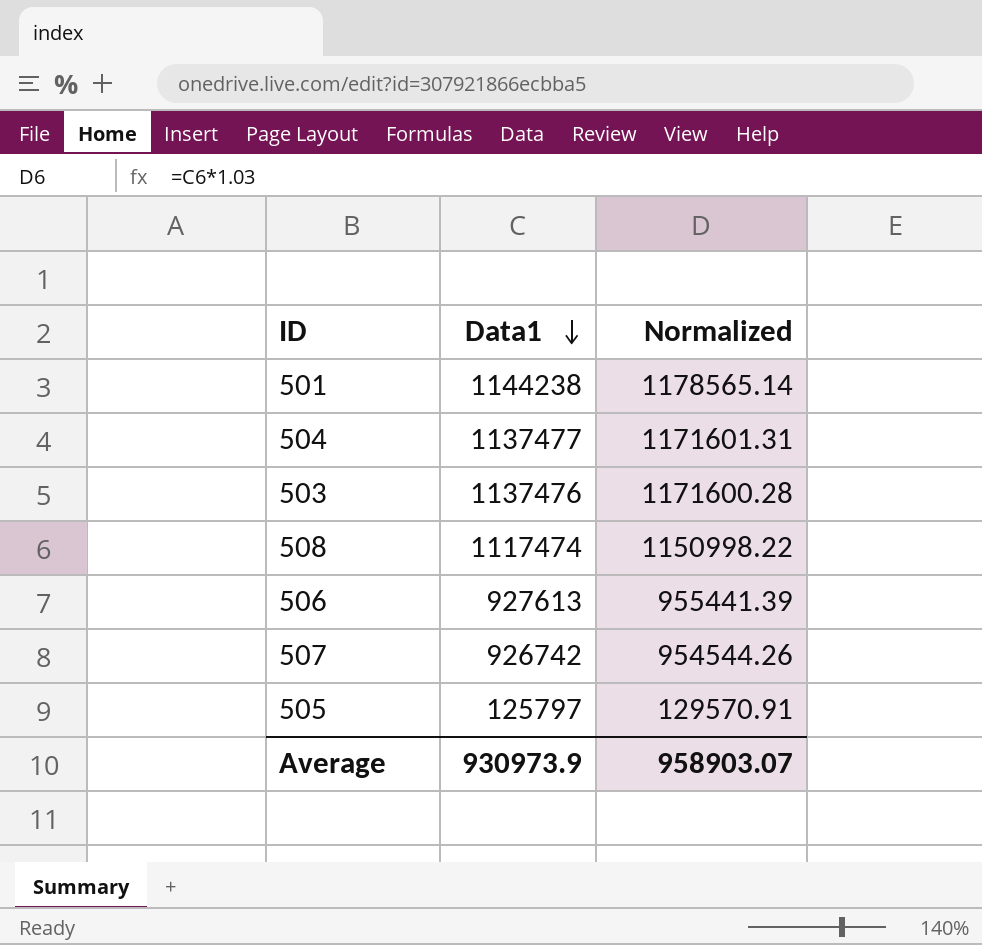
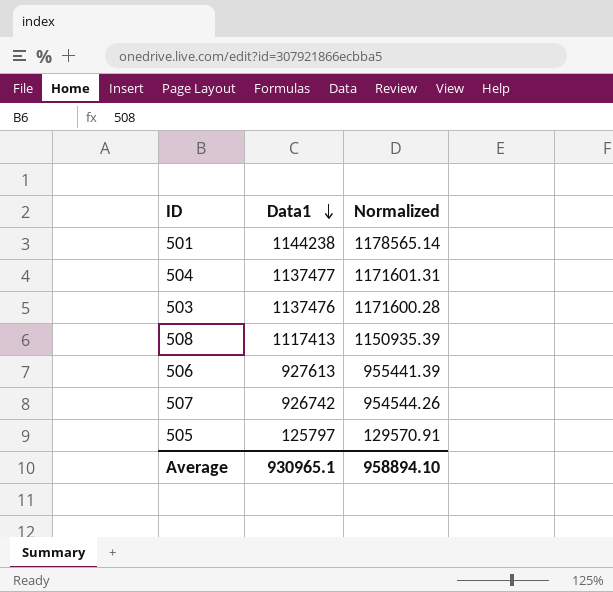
508 | Data1: 1117474 -> 1117413
508 | Normalized: 1150998.22 -> 1150935.39
Average | Data1: 930973.9 -> 930965.1
Average | Normalized: 958903.07 -> 958894.10

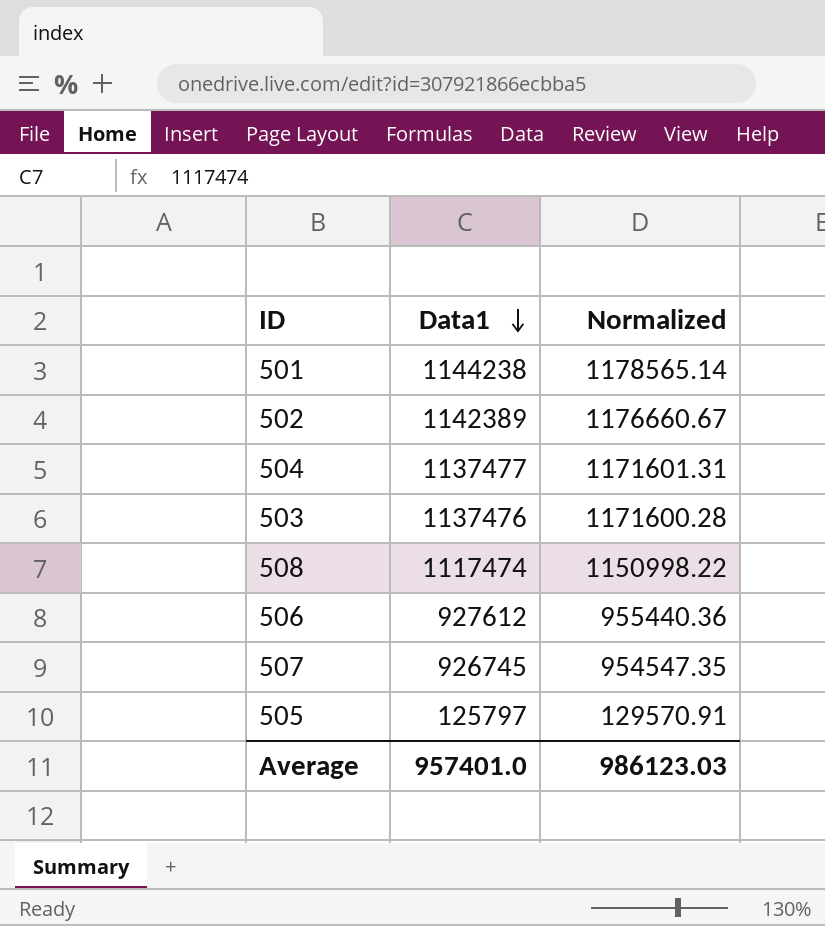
row 502: none -> 1142389 | 1176660.67
508 | Data1: 1117413 -> 1117474
508 | Normalized: 1150935.39 -> 1150998.22
506 | Data1: 927613 -> 927612
506 | Normalized: 955441.39 -> 955440.36
507 | Data1: 926742 -> 926745
507 | Normalized: 954544.26 -> 954547.35
Average | Data1: 930965.1 -> 957401.0
Average | Normalized: 958894.10 -> 986123.03

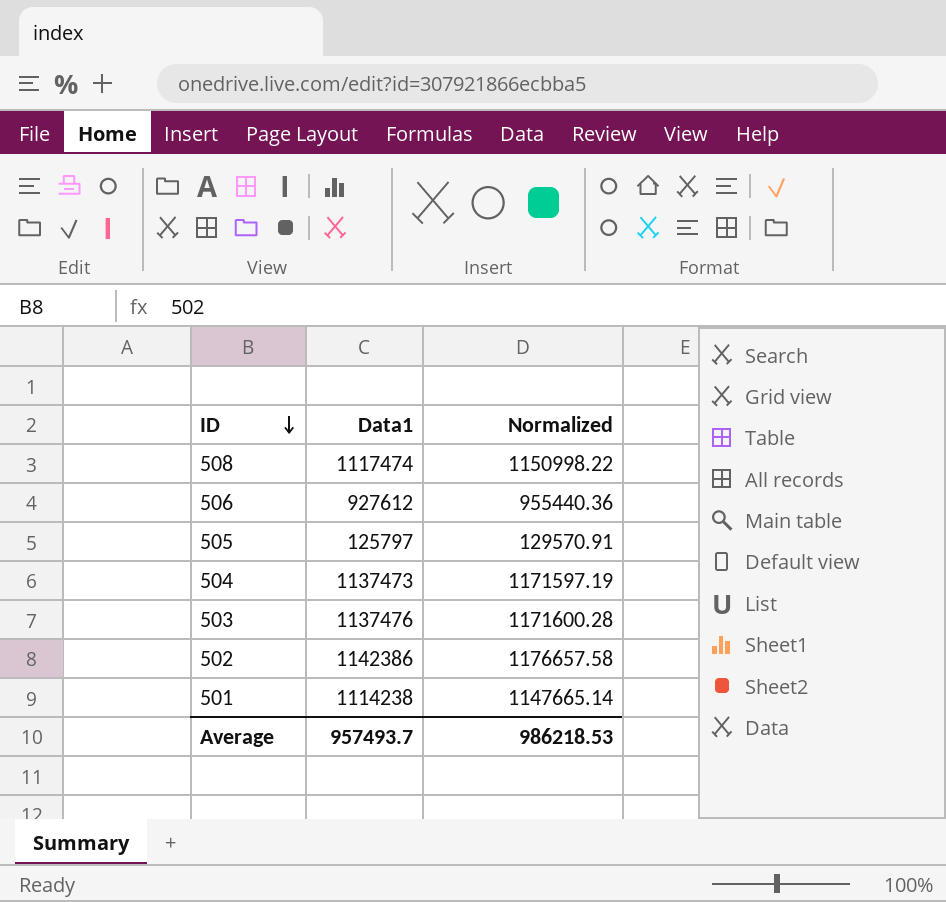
row order: Data1 descending -> ID descending
row 507: 926745 | 954547.35 -> none
504 | Data1: 1137477 -> 1137473
504 | Normalized: 1171601.31 -> 1171597.19
502 | Data1: 1142389 -> 1142386
502 | Normalized: 1176660.67 -> 1176657.58
501 | Data1: 1144238 -> 1114238
501 | Normalized: 1178565.14 -> 1147665.14
Average | Data1: 957401.0 -> 957493.7
Average | Normalized: 986123.03 -> 986218.53

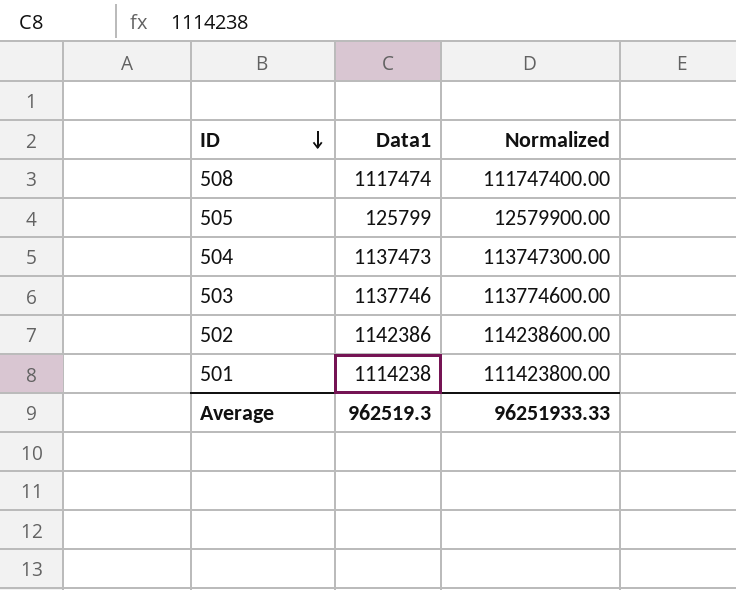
column Normalized | formula: [Data1] * 1.03 -> [Data1] * 100
row 506: 927612 | 955440.36 -> none
505 | Data1: 125797 -> 125799
503 | Data1: 1137476 -> 1137746
Average | Data1: 957493.7 -> 962519.3
Average | Normalized: 986218.53 -> 96251933.33

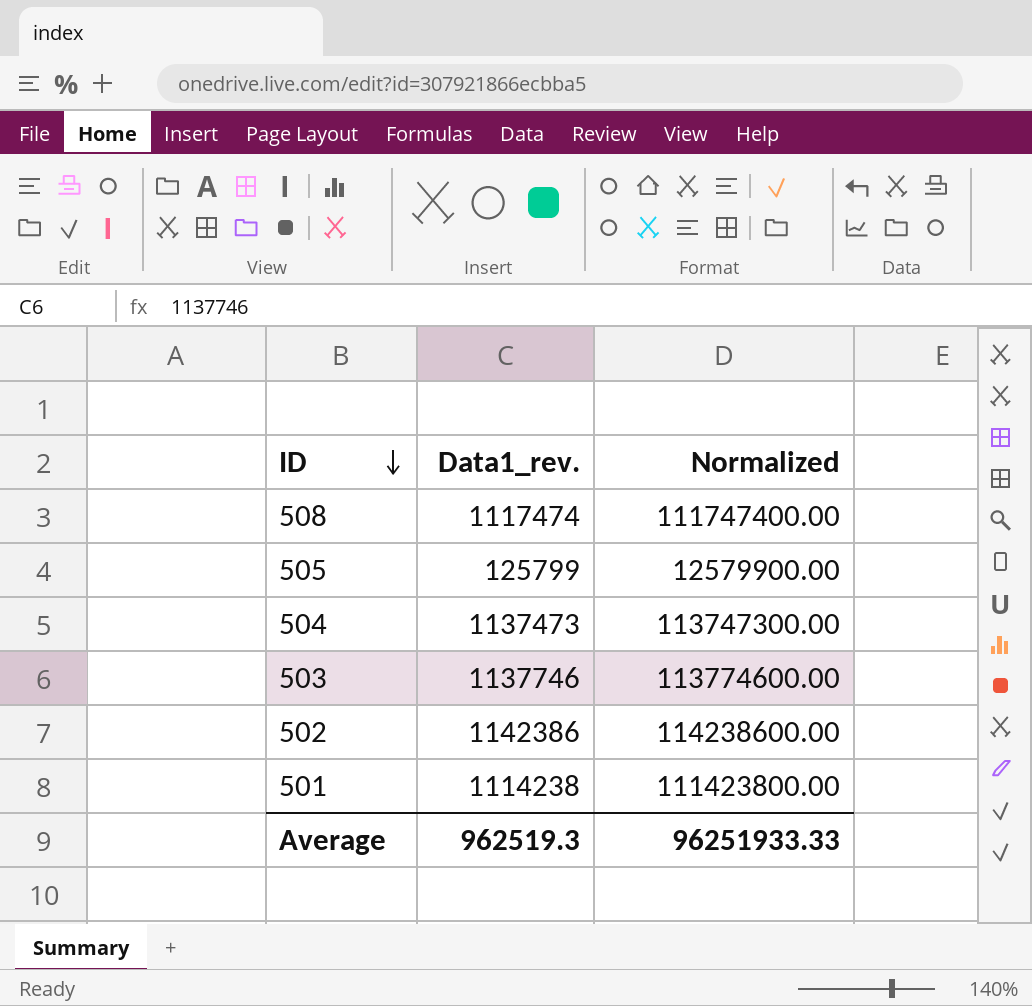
column name: Data1 -> Data1_rev.

